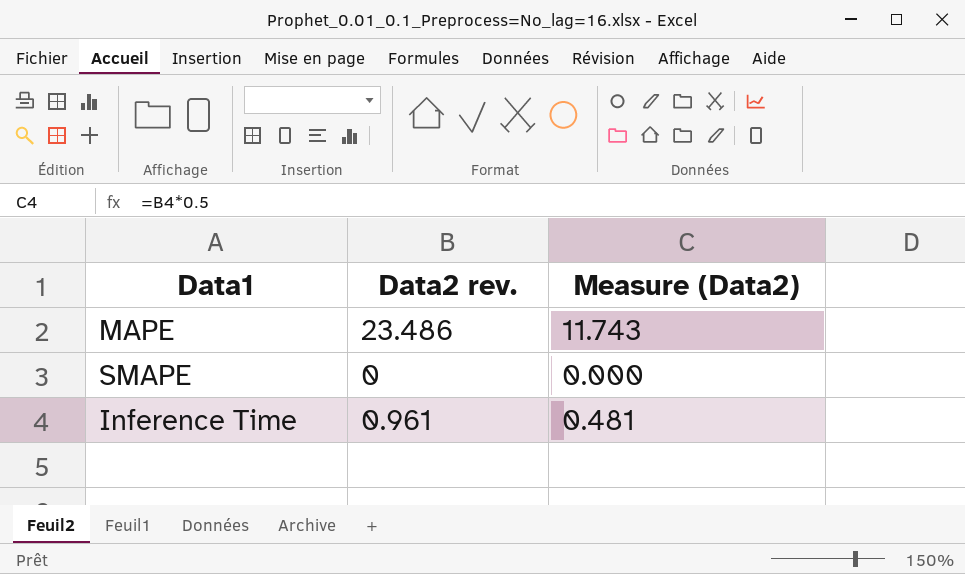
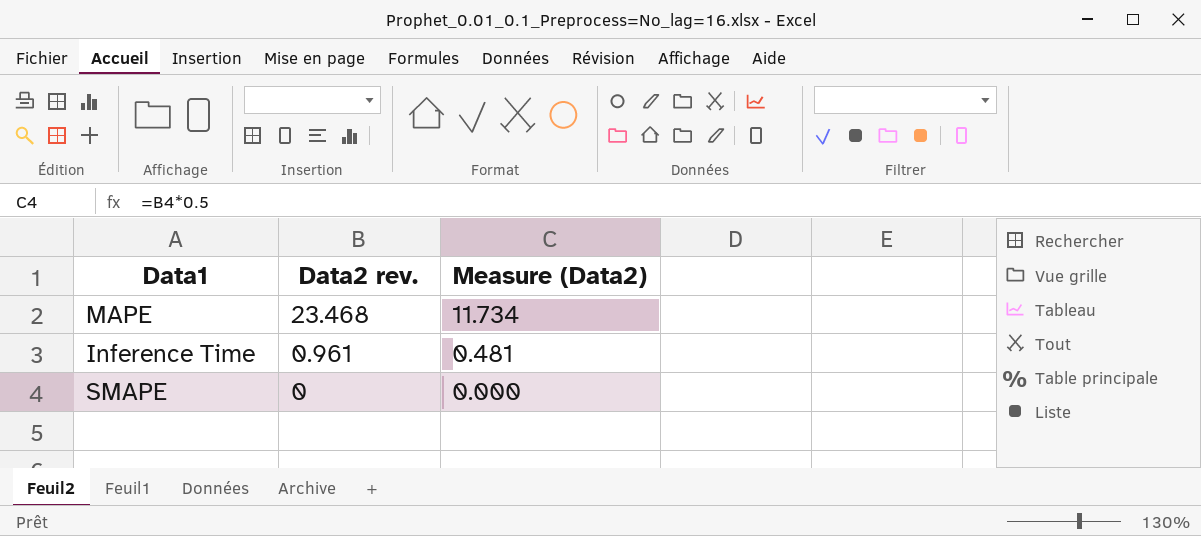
row order: none -> Data2 rev. descending
MAPE | Data2 rev.: 23.486 -> 23.468
MAPE | Measure (Data2): 11.743 -> 11.734

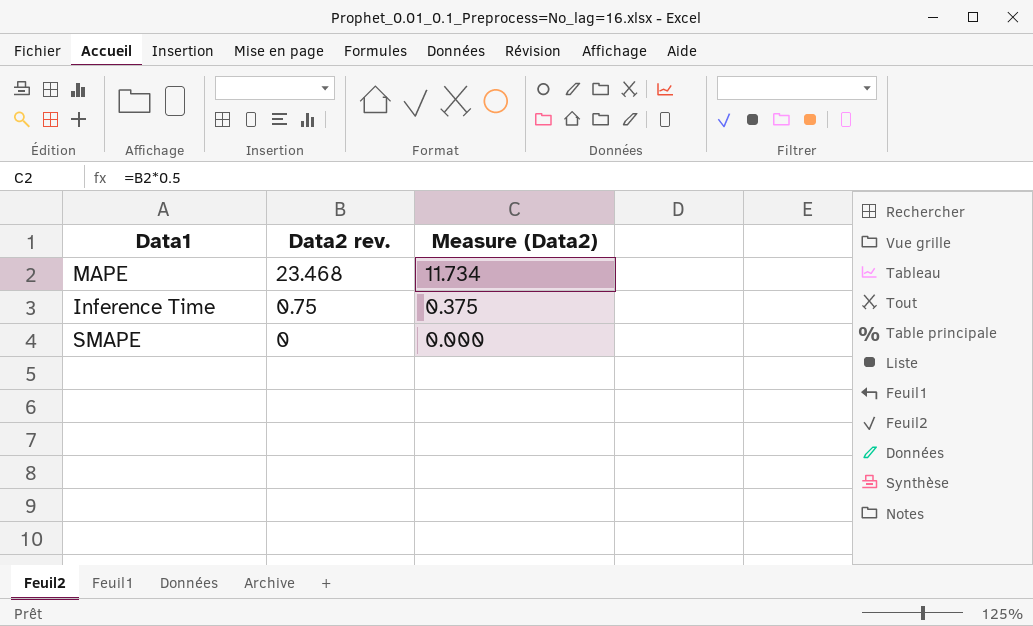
Inference Time | Data2 rev.: 0.961 -> 0.75
Inference Time | Measure (Data2): 0.481 -> 0.375

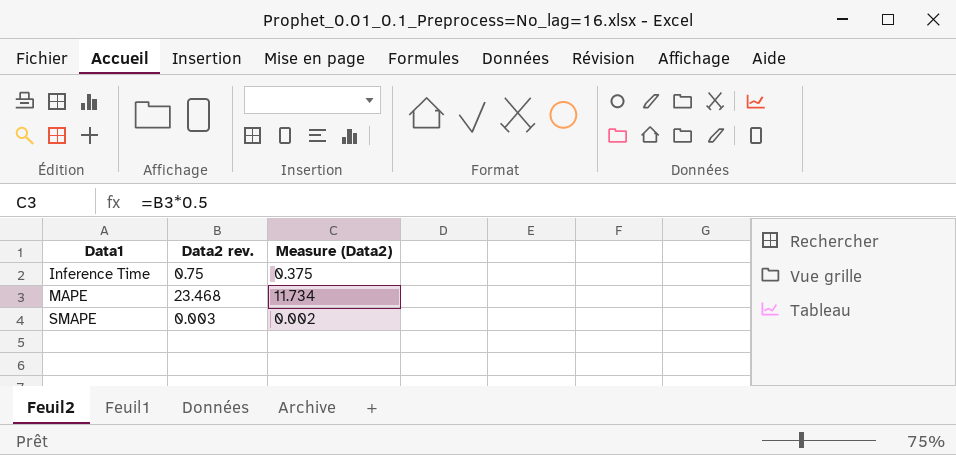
row order: Data2 rev. descending -> Data1 ascending
SMAPE | Data2 rev.: 0 -> 0.003
SMAPE | Measure (Data2): 0.000 -> 0.002

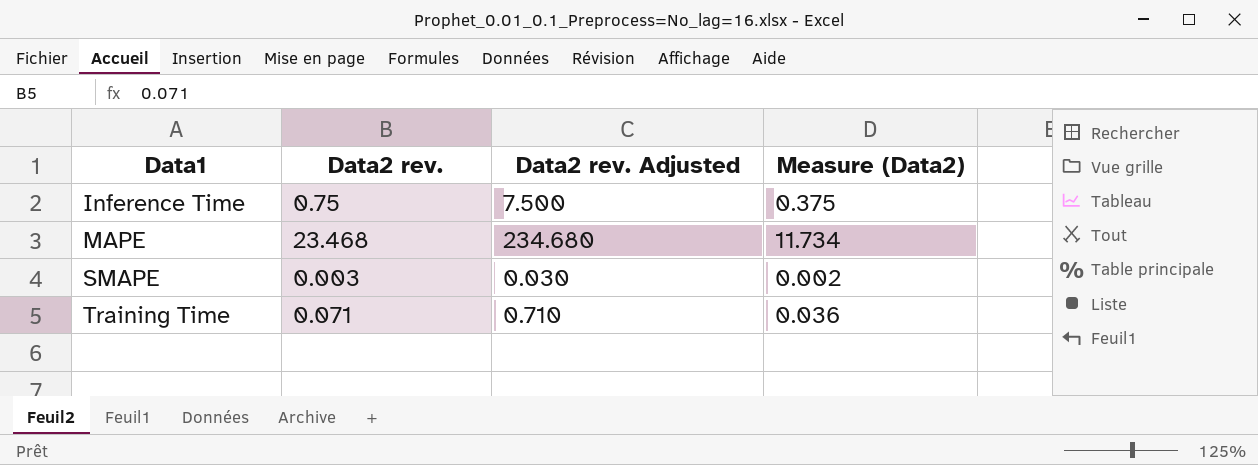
column Data2 rev. Adjusted | formula: none -> [Data2 rev.] * 10
row Training Time: none -> 0.071 | 0.710 | 0.036

